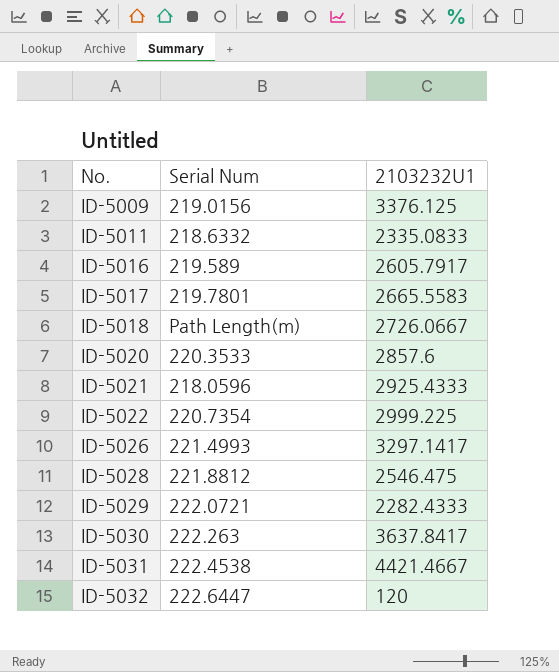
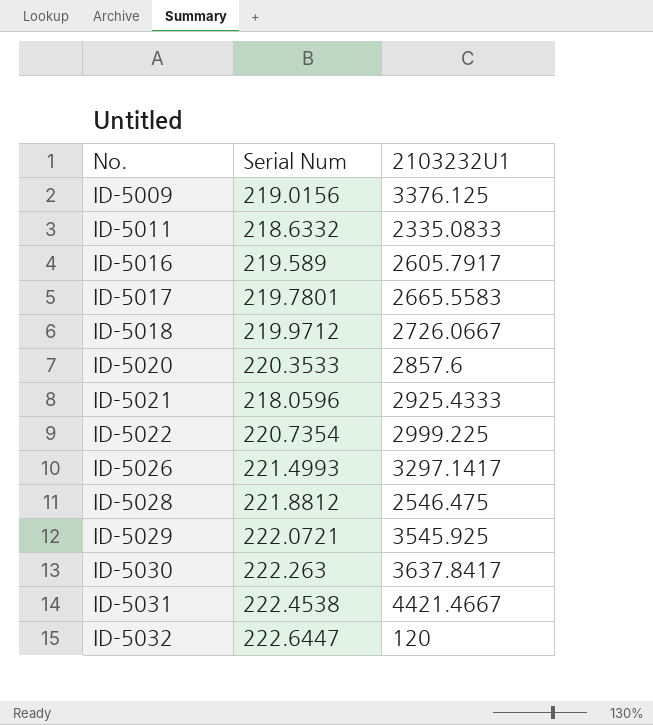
ID-5018 | Serial Num: Path Length(m) -> 219.9712
ID-5029 | 2103232U1: 2282.4333 -> 3545.925

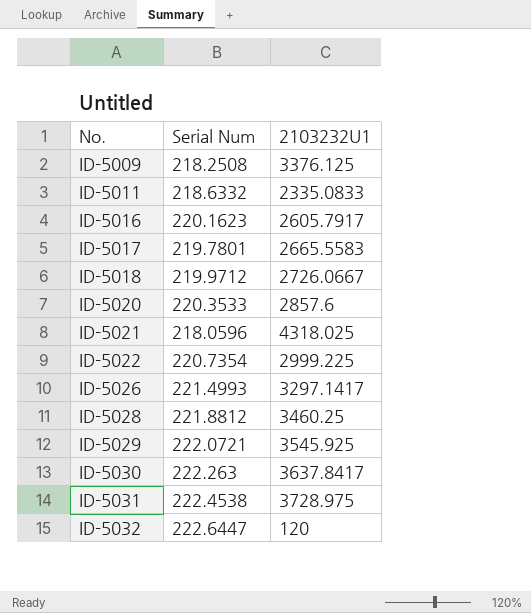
ID-5009 | Serial Num: 219.0156 -> 218.2508
ID-5016 | Serial Num: 219.589 -> 220.1623
ID-5021 | 2103232U1: 2925.4333 -> 4318.025
ID-5028 | 2103232U1: 2546.475 -> 3460.25
ID-5031 | 2103232U1: 4421.4667 -> 3728.975

